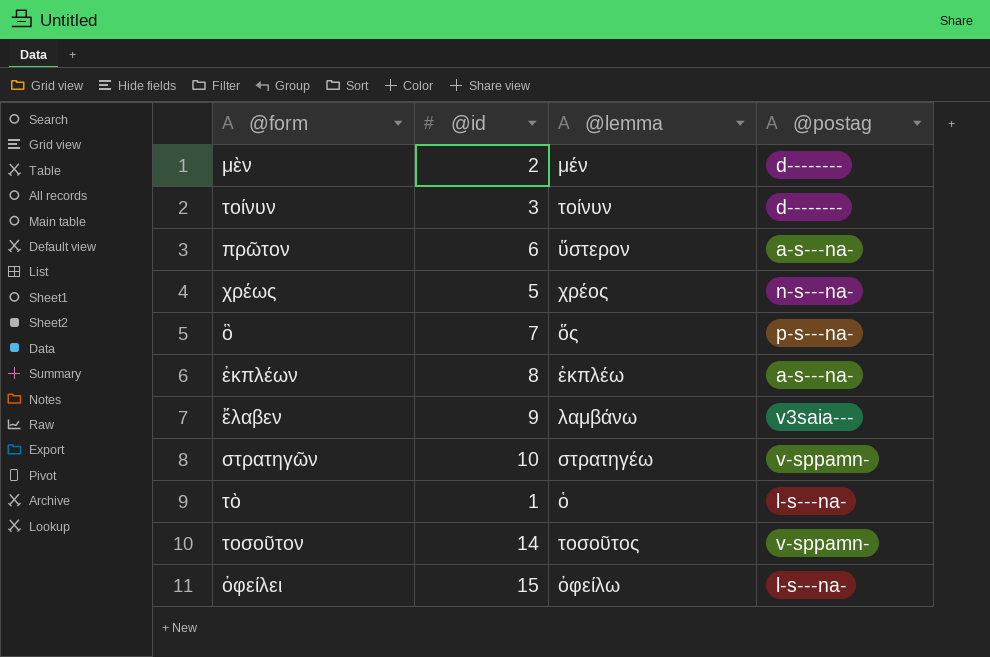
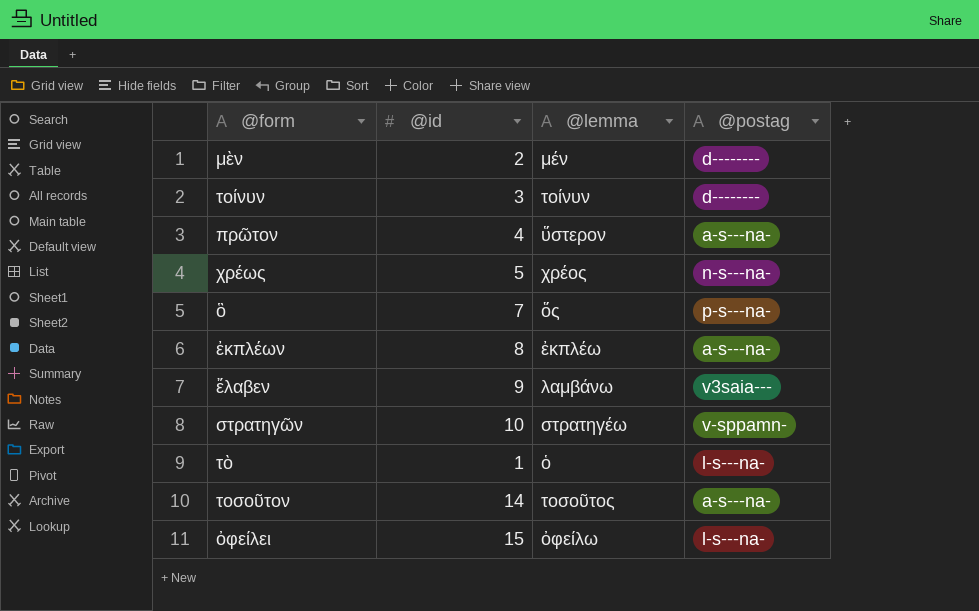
πρῶτον | @id: 6 -> 4
τοσοῦτον | @postag: v-sppamn- -> a-s---na-

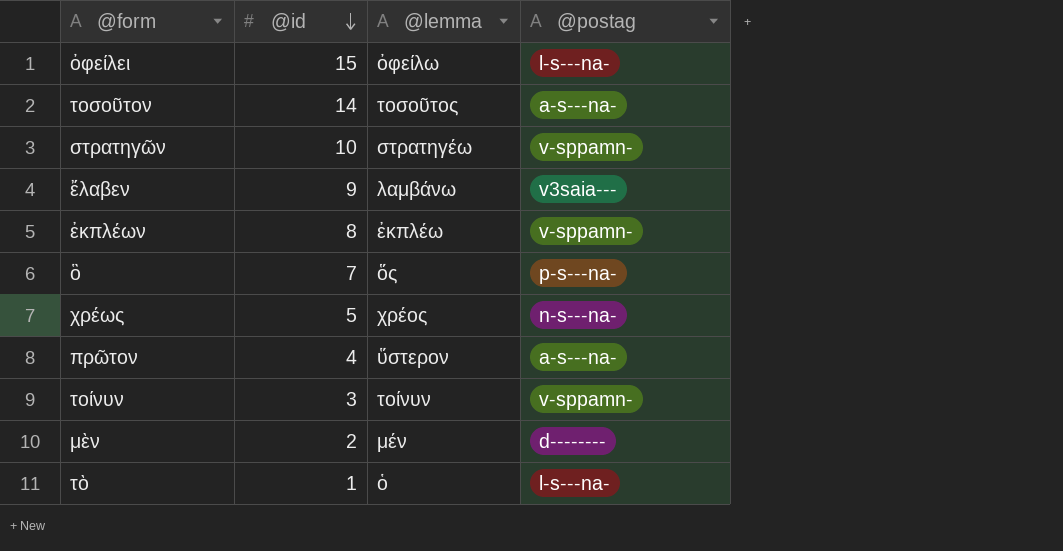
row order: none -> @id descending
ἐκπλέων | @postag: a-s---na- -> v-sppamn-
τοίνυν | @postag: d-------- -> v-sppamn-

